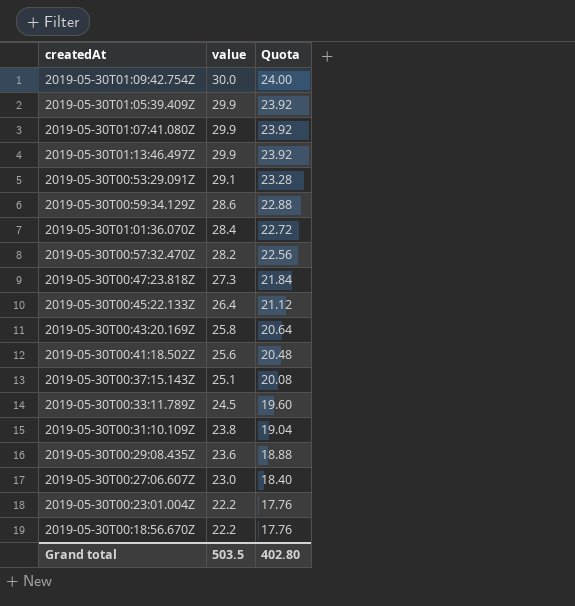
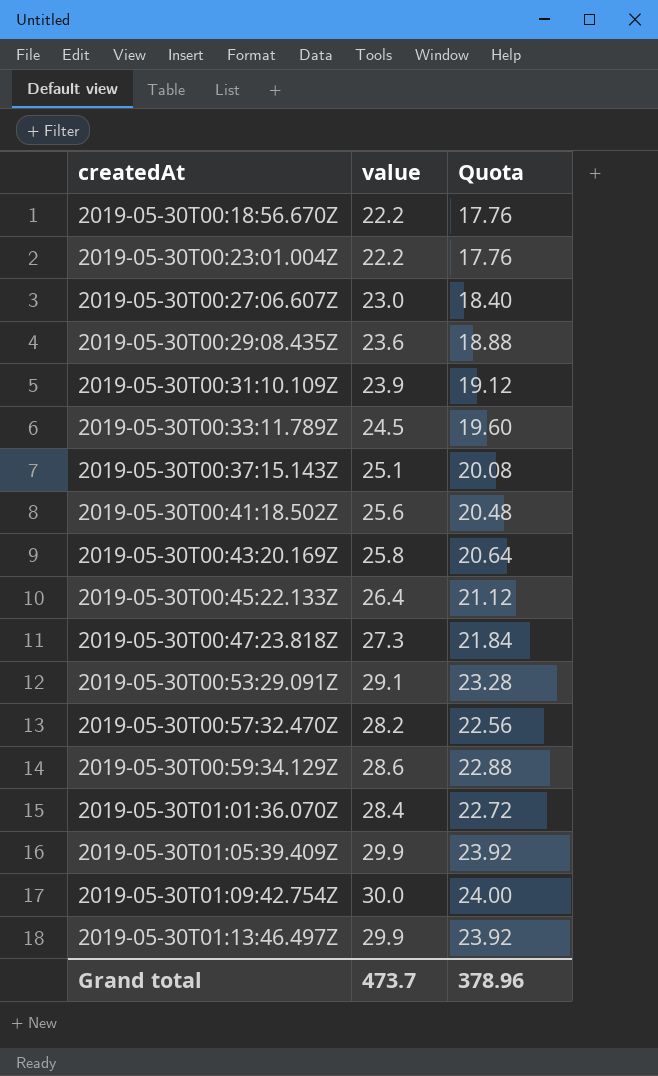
row order: value descending -> createdAt ascending
row 2019-05-30T01:07:41.080Z: 29.9 | 23.92 -> none
2019-05-30T00:31:10.109Z | value: 23.8 -> 23.9
2019-05-30T00:31:10.109Z | Quota: 19.04 -> 19.12
Grand total | value: 503.5 -> 473.7
Grand total | Quota: 402.80 -> 378.96

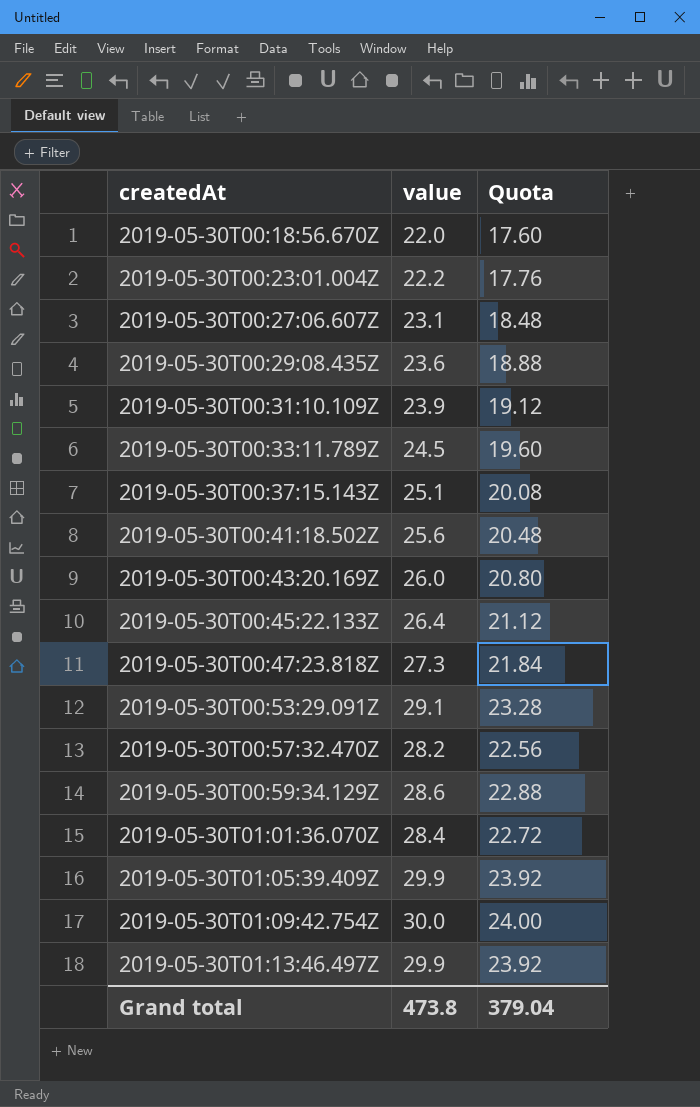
2019-05-30T00:18:56.670Z | value: 22.2 -> 22.0
2019-05-30T00:18:56.670Z | Quota: 17.76 -> 17.60
2019-05-30T00:27:06.607Z | value: 23.0 -> 23.1
2019-05-30T00:27:06.607Z | Quota: 18.40 -> 18.48
2019-05-30T00:43:20.169Z | value: 25.8 -> 26.0
2019-05-30T00:43:20.169Z | Quota: 20.64 -> 20.80
Grand total | value: 473.7 -> 473.8
Grand total | Quota: 378.96 -> 379.04

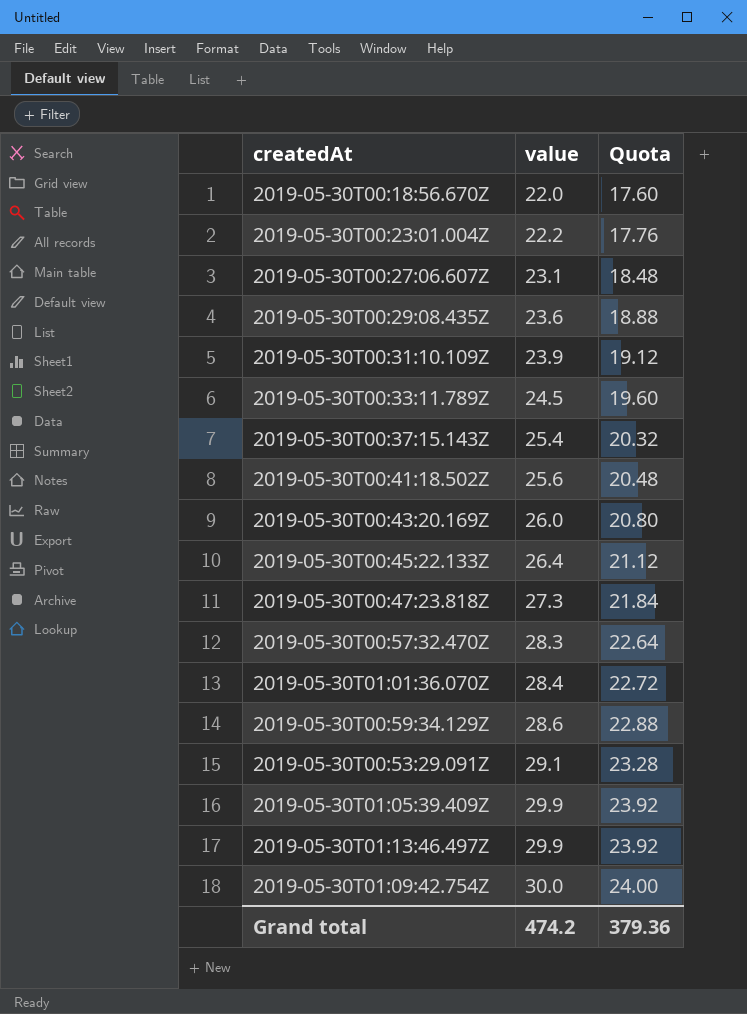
row order: createdAt ascending -> value ascending
2019-05-30T00:37:15.143Z | value: 25.1 -> 25.4
2019-05-30T00:37:15.143Z | Quota: 20.08 -> 20.32
2019-05-30T00:57:32.470Z | value: 28.2 -> 28.3
2019-05-30T00:57:32.470Z | Quota: 22.56 -> 22.64
Grand total | value: 473.8 -> 474.2
Grand total | Quota: 379.04 -> 379.36

